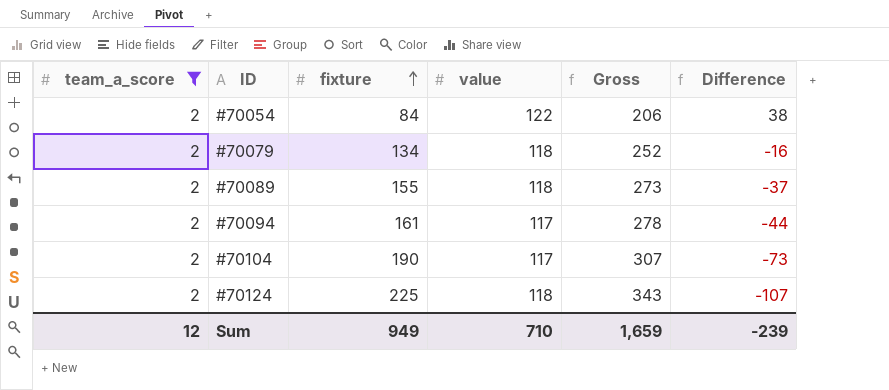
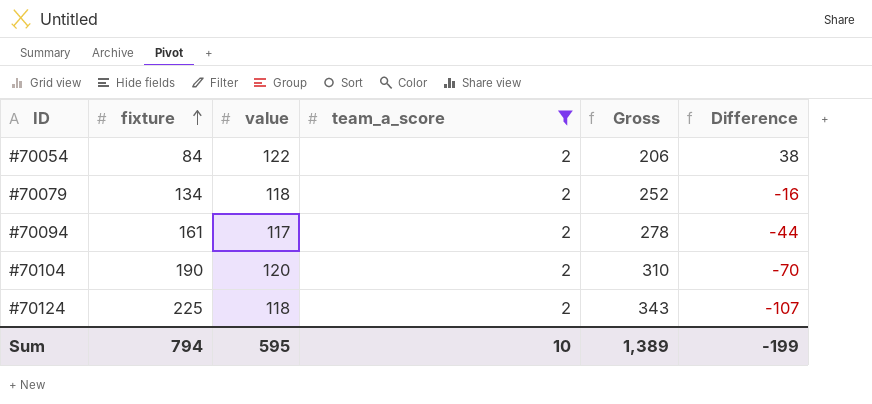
column team_a_score | position: 1 -> 4
row #70089: 2 | 155 | 118 | 273 | -37 -> none
#70104 | value: 117 -> 120
#70104 | Gross: 307 -> 310
#70104 | Difference: -73 -> -70
Sum | fixture: 949 -> 794
Sum | value: 710 -> 595
Sum | team_a_score: 12 -> 10
Sum | Gross: 1,659 -> 1,389
Sum | Difference: -239 -> -199

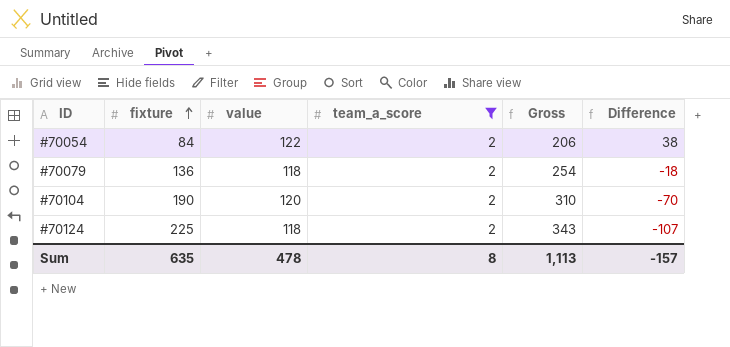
row #70094: 161 | 117 | 2 | 278 | -44 -> none
#70079 | fixture: 134 -> 136
#70079 | Gross: 252 -> 254
#70079 | Difference: -16 -> -18
Sum | fixture: 794 -> 635
Sum | value: 595 -> 478
Sum | team_a_score: 10 -> 8
Sum | Gross: 1,389 -> 1,113
Sum | Difference: -199 -> -157

